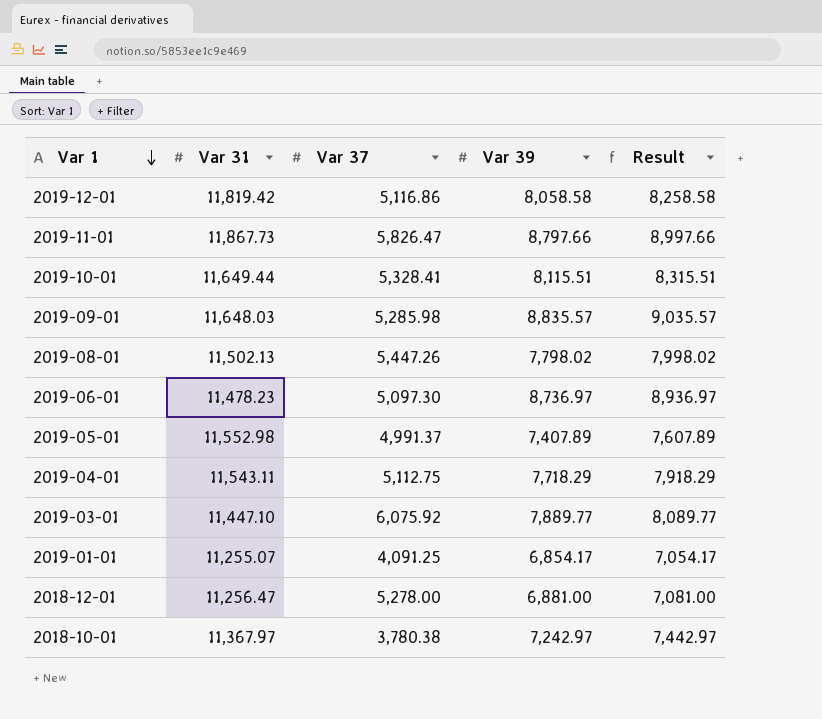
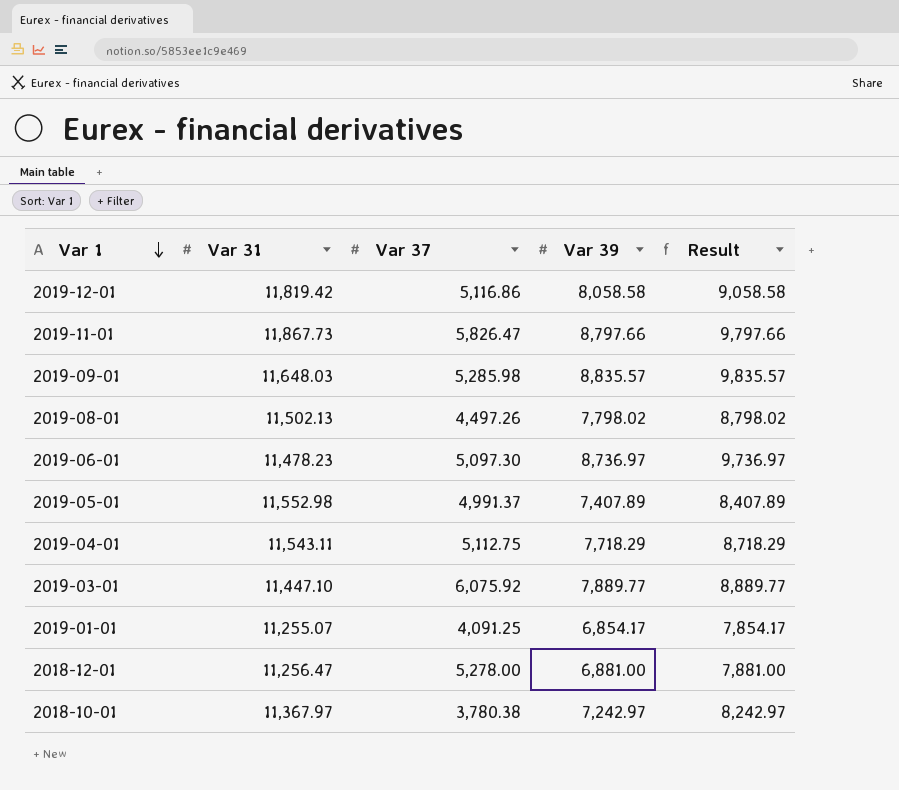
column Result | formula: [Var 39] + 200 -> [Var 39] + 1000
row 2019-10-01: 11,649.44 | 5,328.41 | 8,115.51 | 8,315.51 -> none
2019-08-01 | Var 37: 5,447.26 -> 4,497.26

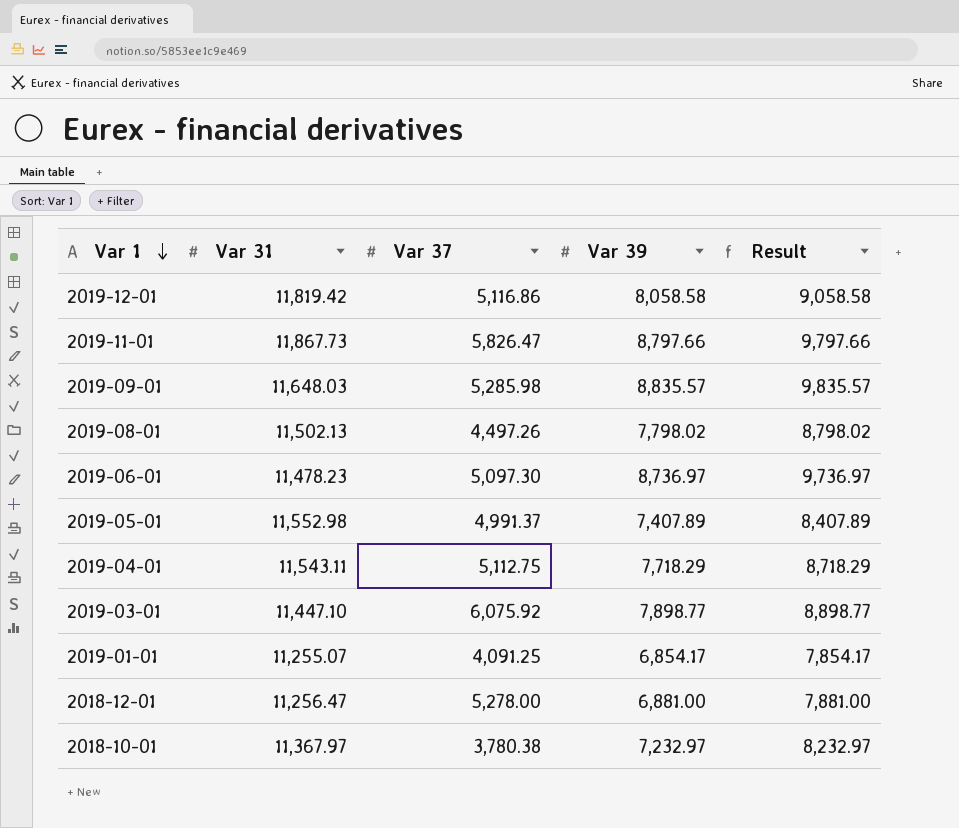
2019-03-01 | Var 39: 7,889.77 -> 7,898.77
2019-03-01 | Result: 8,889.77 -> 8,898.77
2018-10-01 | Var 39: 7,242.97 -> 7,232.97
2018-10-01 | Result: 8,242.97 -> 8,232.97

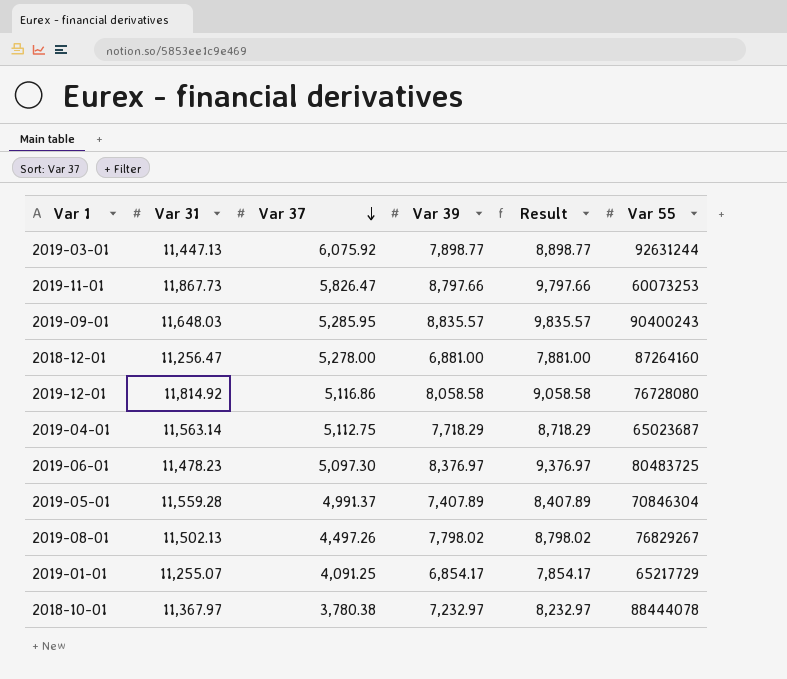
row order: Var 1 descending -> Var 37 descending
column Var 55 | position: none -> 6
2019-03-01 | Var 31: 11,447.10 -> 11,447.13
2019-09-01 | Var 37: 5,285.98 -> 5,285.95
2019-12-01 | Var 31: 11,819.42 -> 11,814.92
2019-04-01 | Var 31: 11,543.11 -> 11,563.14
2019-06-01 | Var 39: 8,736.97 -> 8,376.97
2019-06-01 | Result: 9,736.97 -> 9,376.97
2019-05-01 | Var 31: 11,552.98 -> 11,559.28

